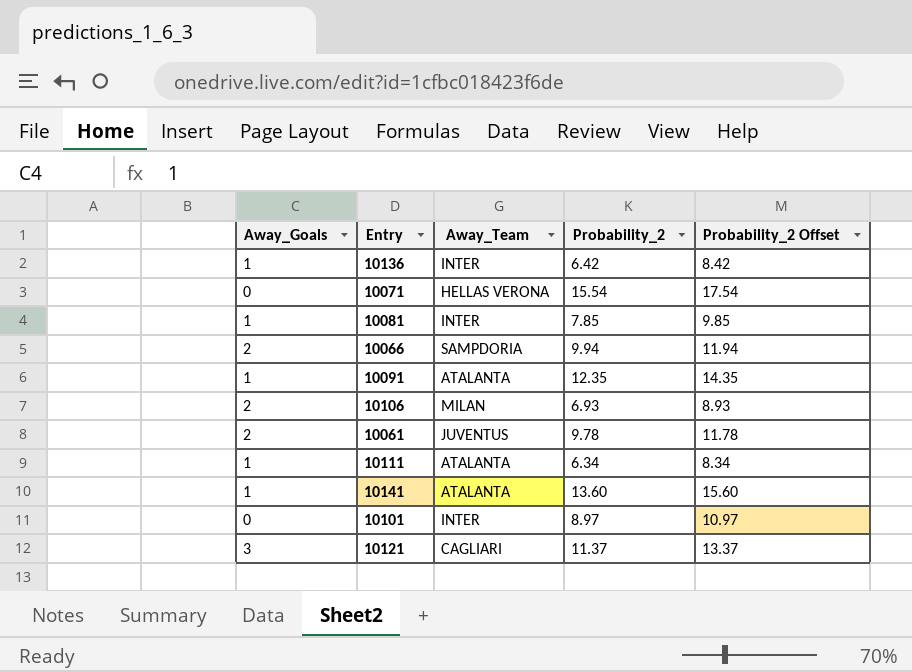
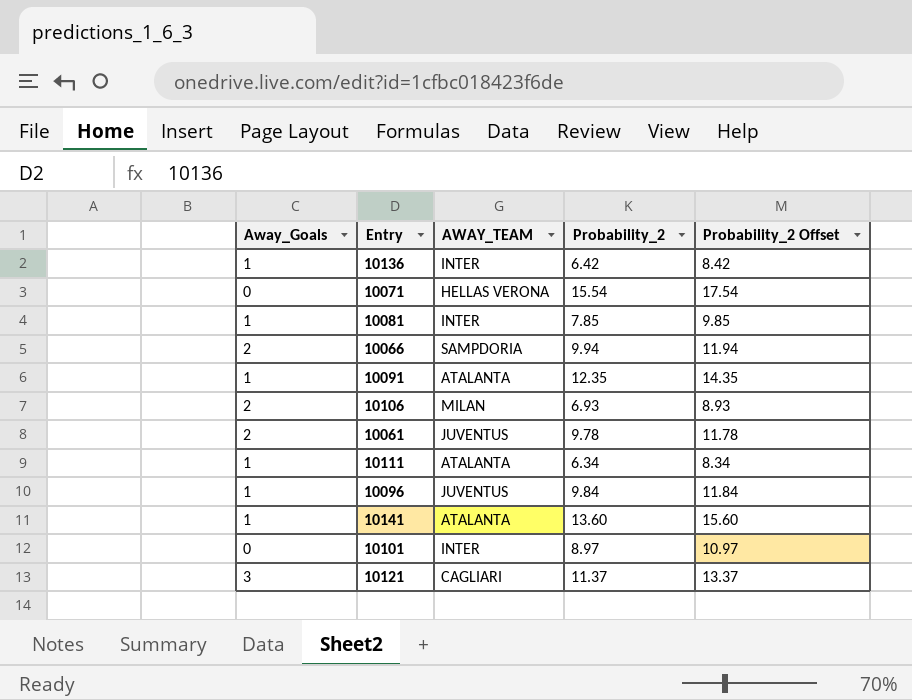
column name: Away_Team -> AWAY_TEAM
row 10096: none -> 1 | JUVENTUS | 9.84 | 11.84

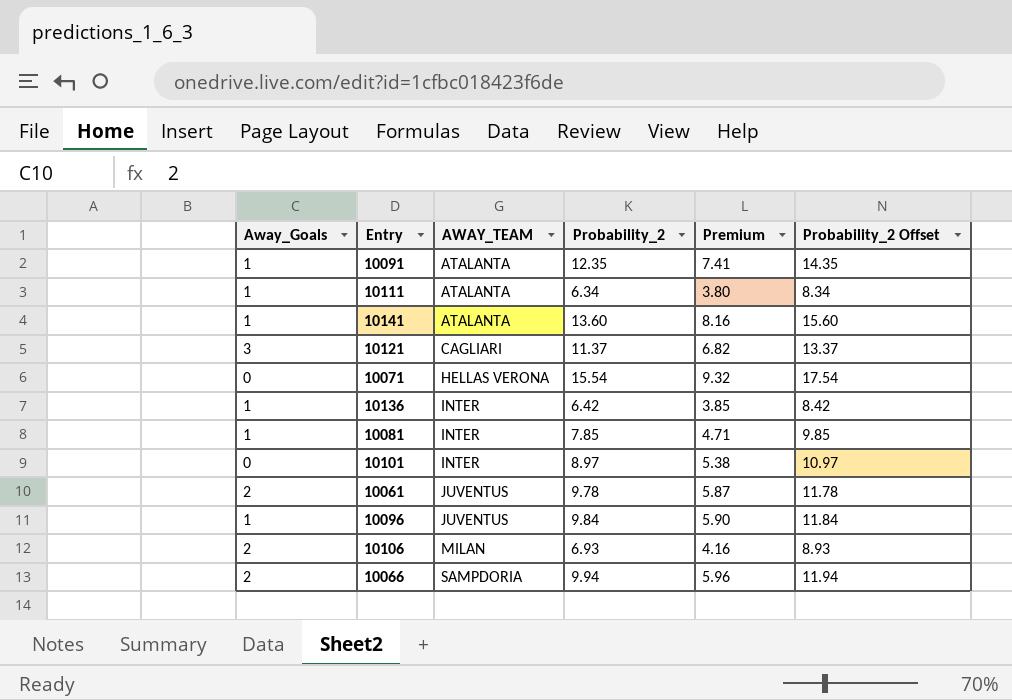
row order: none -> AWAY_TEAM ascending
column Premium | formula: none -> [Probability_2] * 0.6

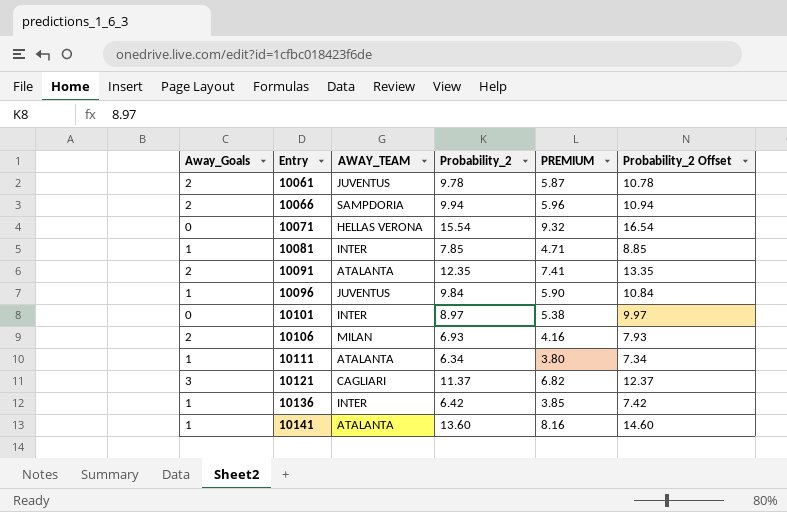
row order: AWAY_TEAM ascending -> Entry ascending
column name: Premium -> PREMIUM
column Probability_2 Offset | formula: [Probability_2] + 2 -> [Probability_2] + 1
10091 | Away_Goals: 1 -> 2

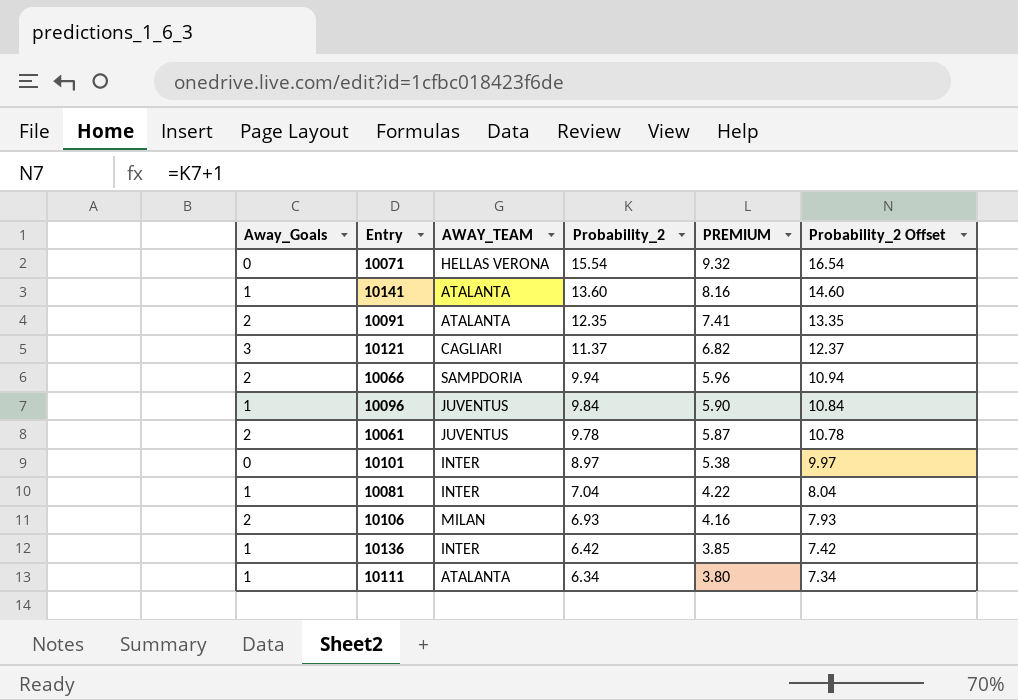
row order: Entry ascending -> Probability_2 descending
10081 | Probability_2: 7.85 -> 7.04
10081 | PREMIUM: 4.71 -> 4.22
10081 | Probability_2 Offset: 8.85 -> 8.04

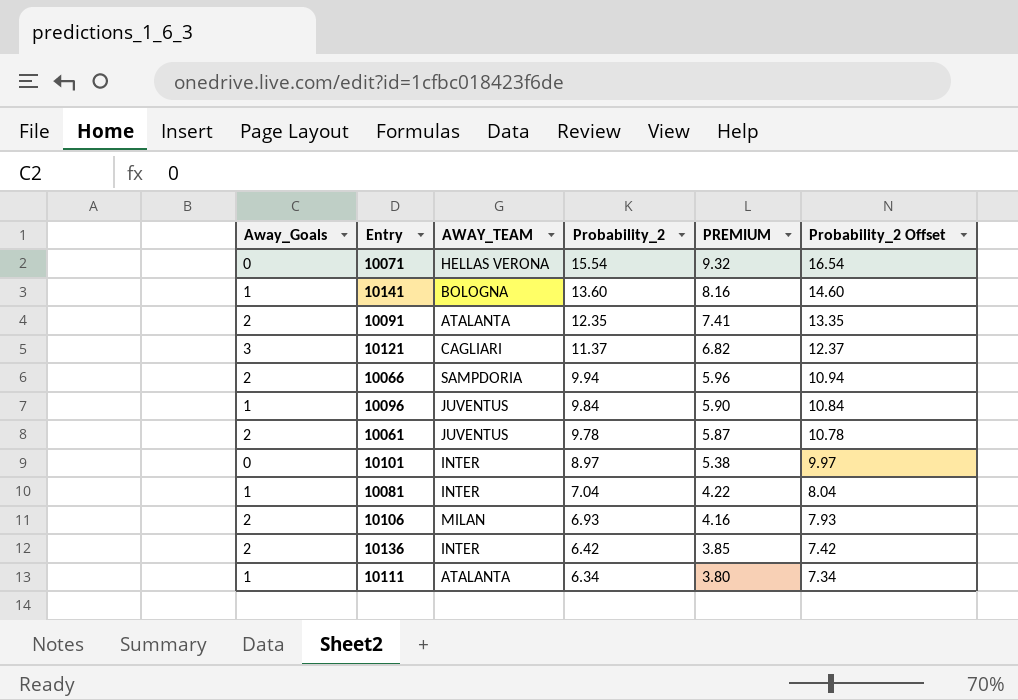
10141 | AWAY_TEAM: ATALANTA -> BOLOGNA
10136 | Away_Goals: 1 -> 2

